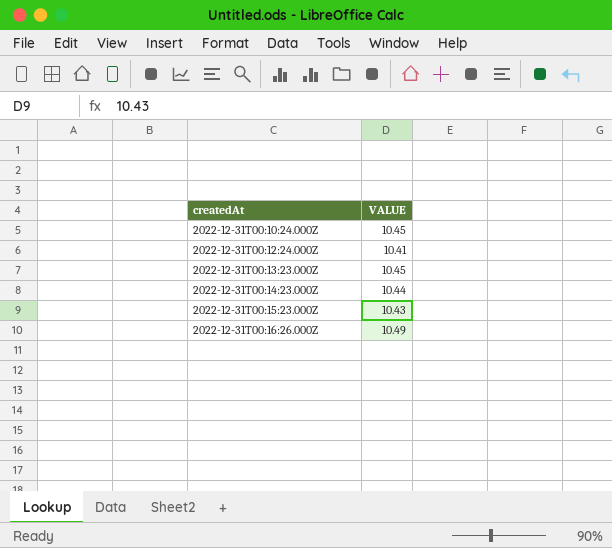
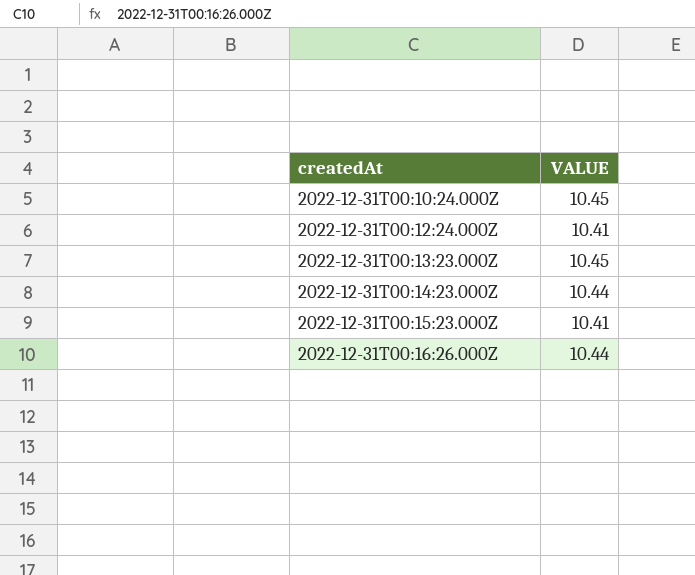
2022-12-31T00:15:23.000Z | VALUE: 10.43 -> 10.41
2022-12-31T00:16:26.000Z | VALUE: 10.49 -> 10.44

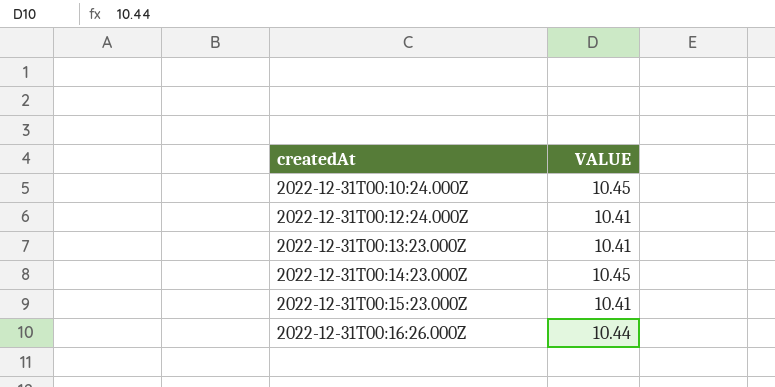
2022-12-31T00:13:23.000Z | VALUE: 10.45 -> 10.41
2022-12-31T00:14:23.000Z | VALUE: 10.44 -> 10.45

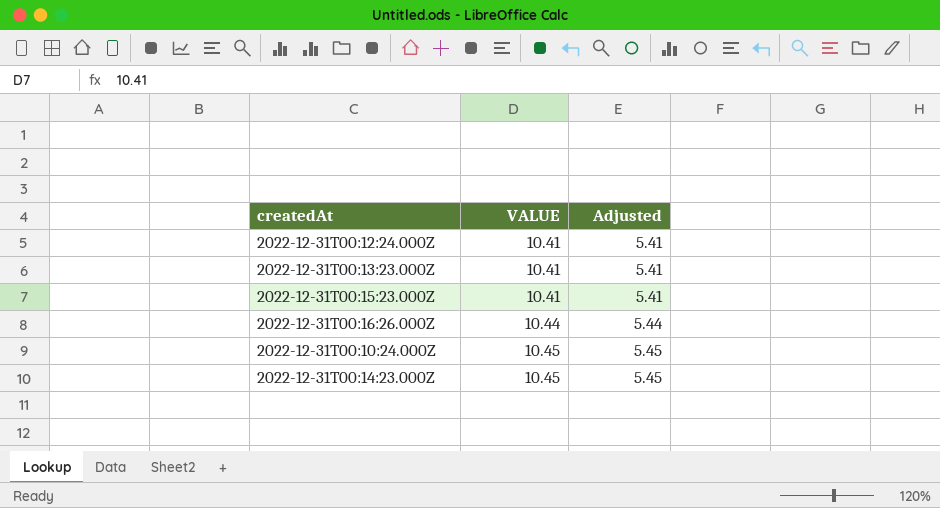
row order: createdAt ascending -> VALUE ascending
column Adjusted | formula: none -> [VALUE] - 5

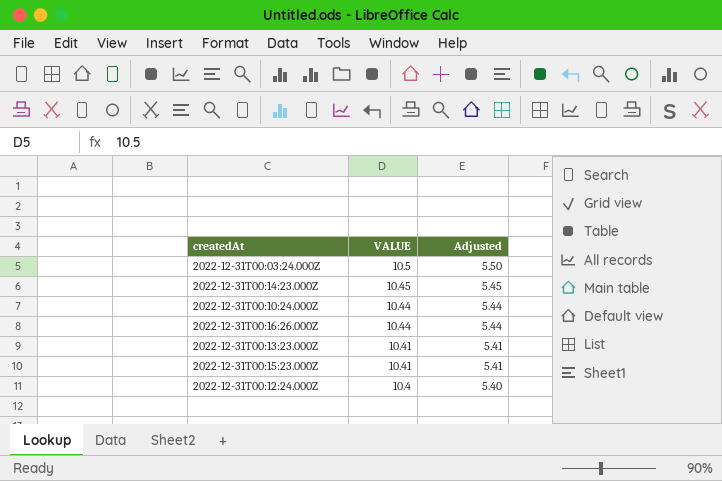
row order: VALUE ascending -> VALUE descending
row 2022-12-31T00:03:24.000Z: none -> 10.5 | 5.50
2022-12-31T00:10:24.000Z | VALUE: 10.45 -> 10.44
2022-12-31T00:10:24.000Z | Adjusted: 5.45 -> 5.44
2022-12-31T00:12:24.000Z | VALUE: 10.41 -> 10.4
2022-12-31T00:12:24.000Z | Adjusted: 5.41 -> 5.40

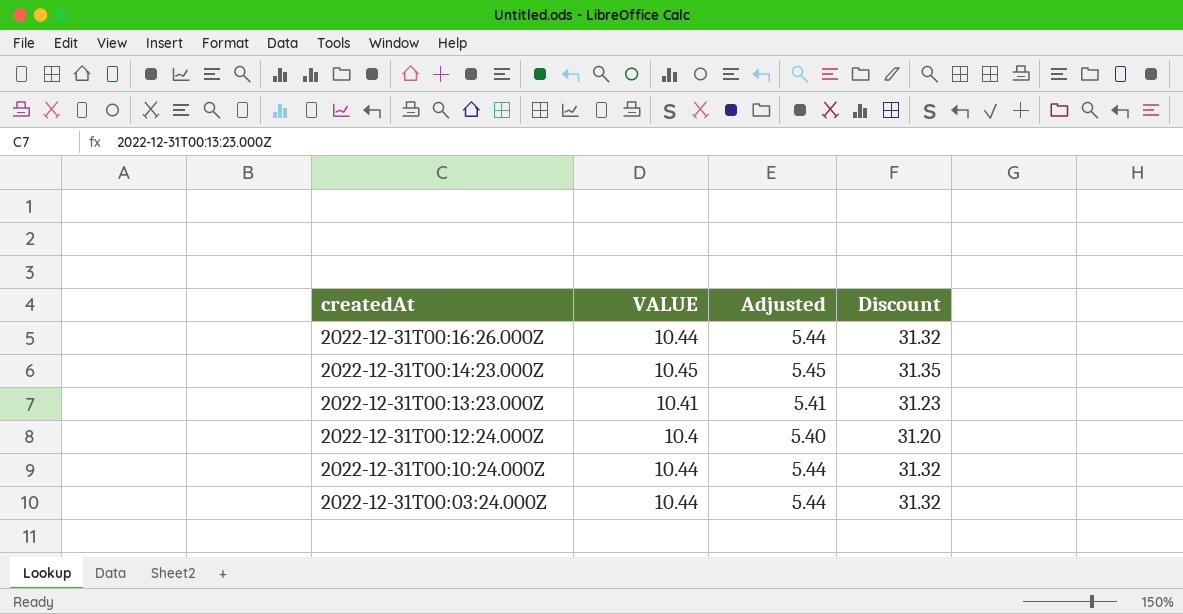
row order: VALUE descending -> createdAt descending
column Discount | formula: none -> [VALUE] * 3
row 2022-12-31T00:15:23.000Z: 10.41 | 5.41 -> none
2022-12-31T00:03:24.000Z | VALUE: 10.5 -> 10.44
2022-12-31T00:03:24.000Z | Adjusted: 5.50 -> 5.44

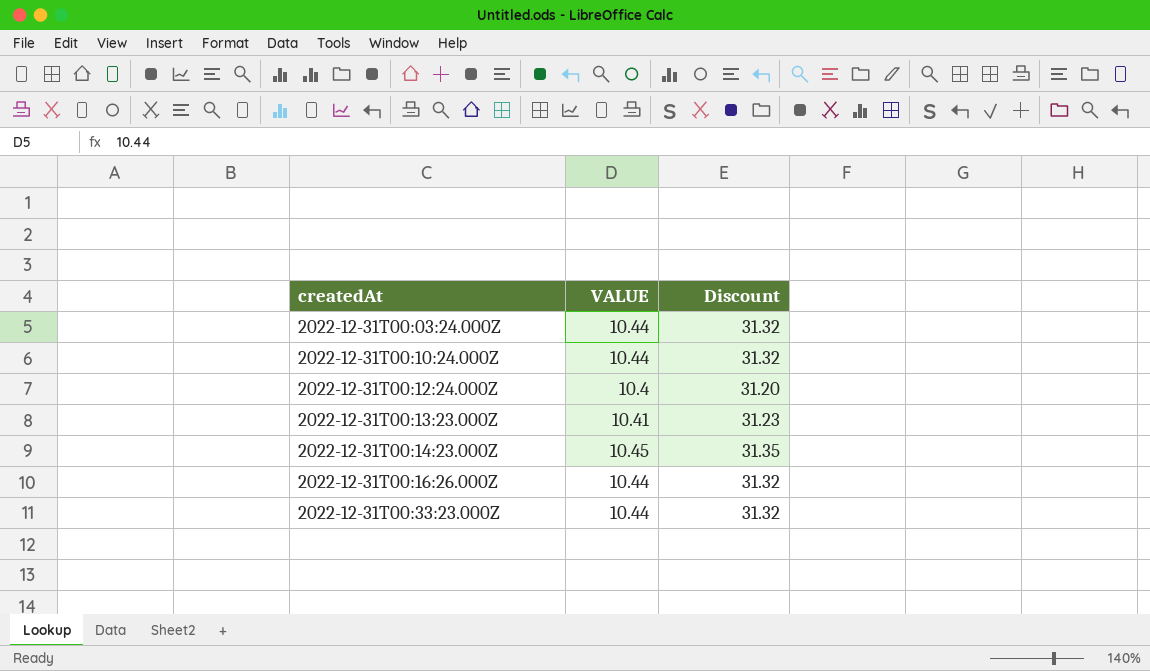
row order: createdAt descending -> createdAt ascending
column Adjusted | formula: [VALUE] - 5 -> none
row 2022-12-31T00:33:23.000Z: none -> 10.44 | 31.32

